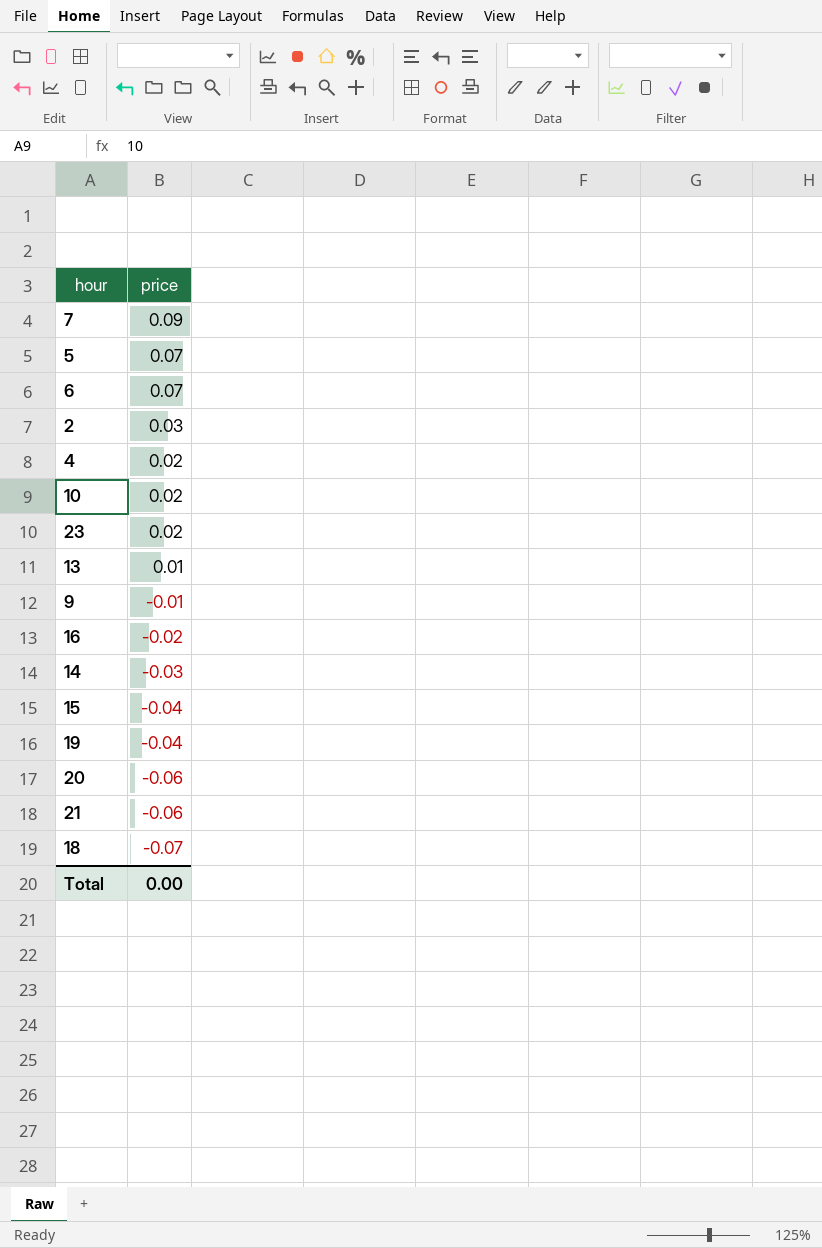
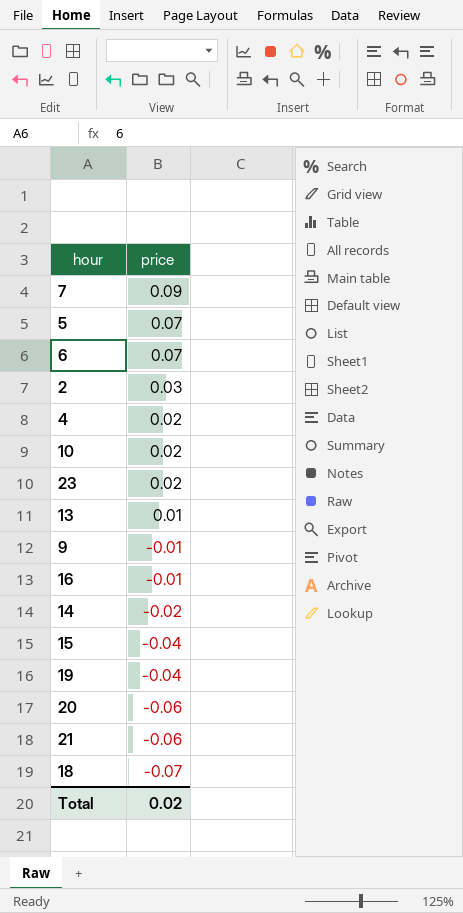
16 | price: -0.02 -> -0.01
14 | price: -0.03 -> -0.02
Total | price: 0.00 -> 0.02

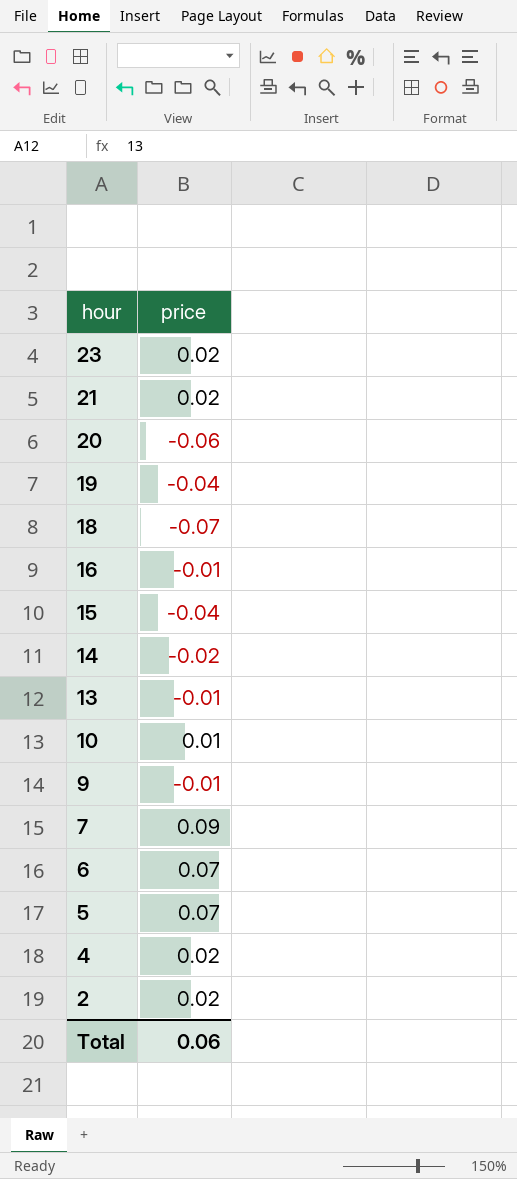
row order: price descending -> hour descending
21 | price: -0.06 -> 0.02
13 | price: 0.01 -> -0.01
10 | price: 0.02 -> 0.01
2 | price: 0.03 -> 0.02
Total | price: 0.02 -> 0.06

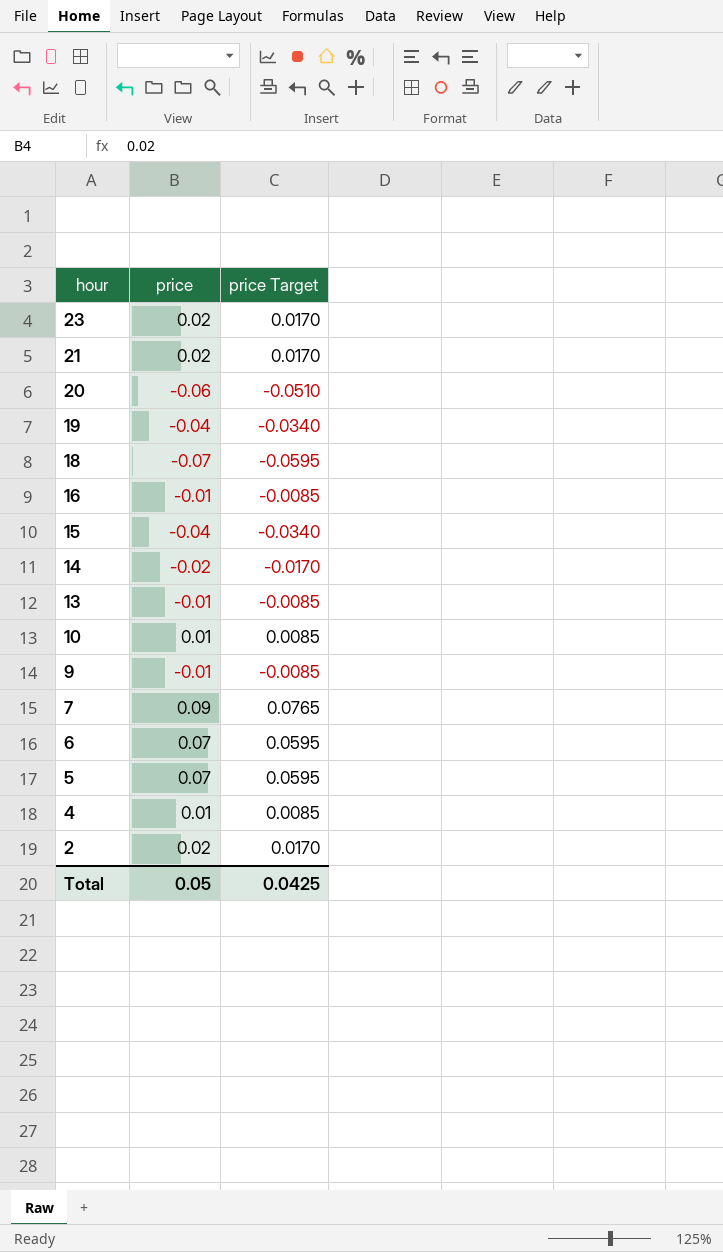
column price Target | formula: none -> [price] * 0.85
4 | price: 0.02 -> 0.01
Total | price: 0.06 -> 0.05

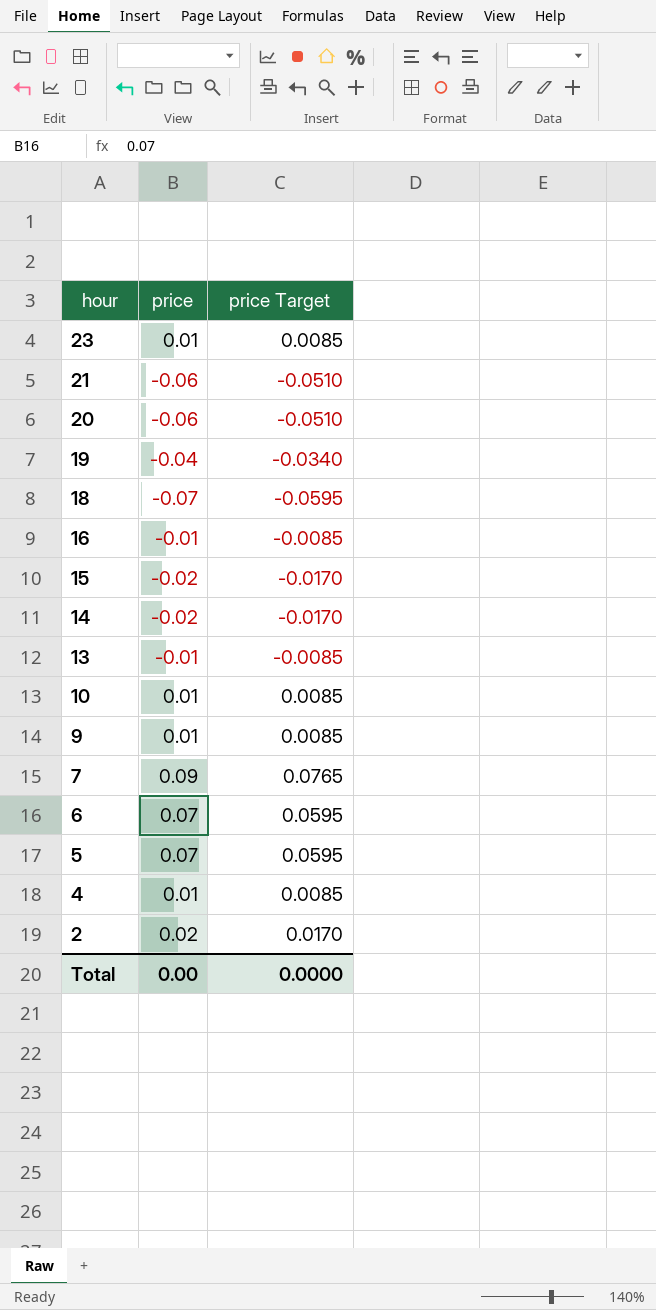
23 | price: 0.02 -> 0.01
23 | price Target: 0.0170 -> 0.0085
21 | price: 0.02 -> -0.06
21 | price Target: 0.0170 -> -0.0510
15 | price: -0.04 -> -0.02
15 | price Target: -0.0340 -> -0.0170
9 | price: -0.01 -> 0.01
9 | price Target: -0.0085 -> 0.0085
Total | price: 0.05 -> 0.00
Total | price Target: 0.0425 -> 0.0000

